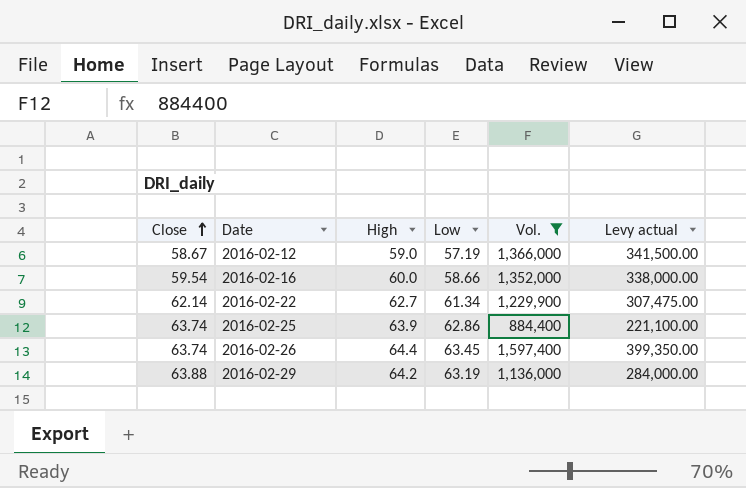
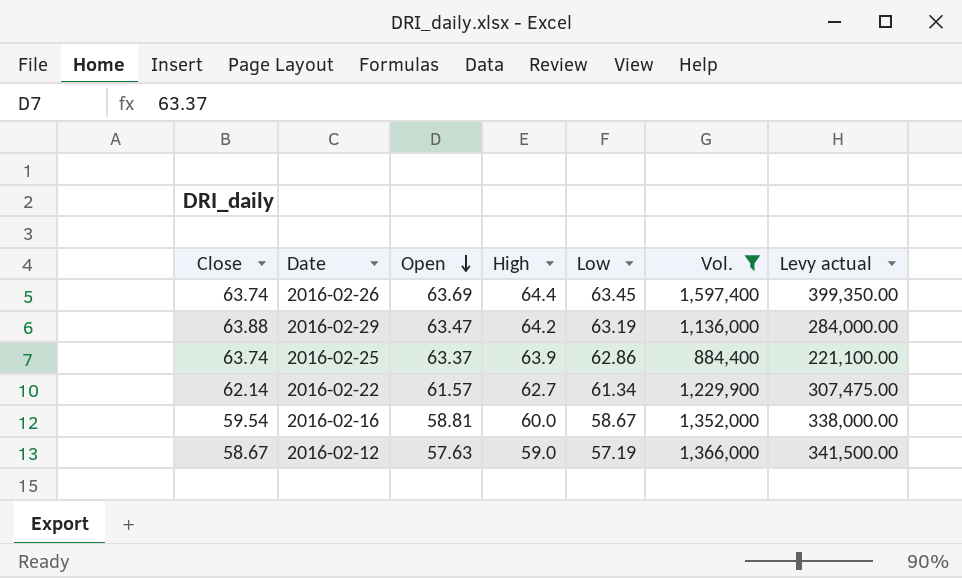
row order: Close ascending -> Open descending
column Open | position: none -> 3
2016-02-16 | Low: 58.66 -> 58.67

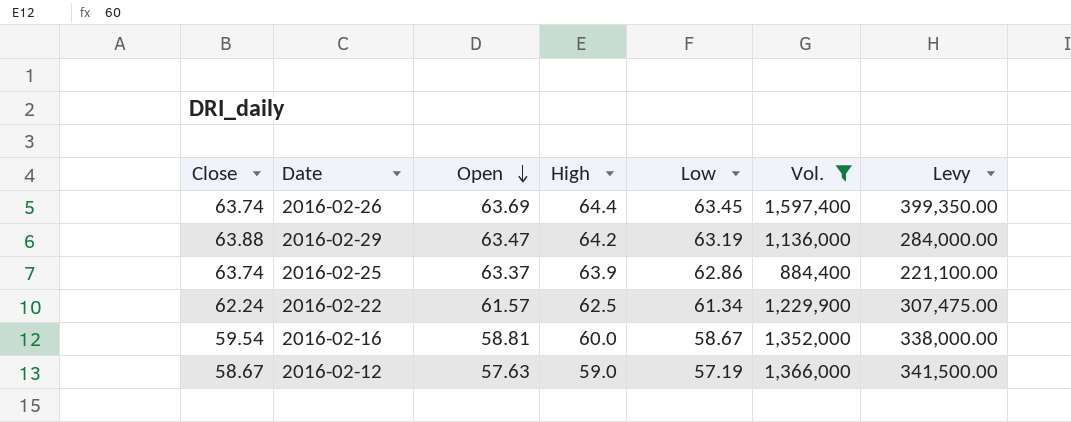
column name: Levy actual -> Levy
2016-02-22 | Close: 62.14 -> 62.24
2016-02-22 | High: 62.7 -> 62.5

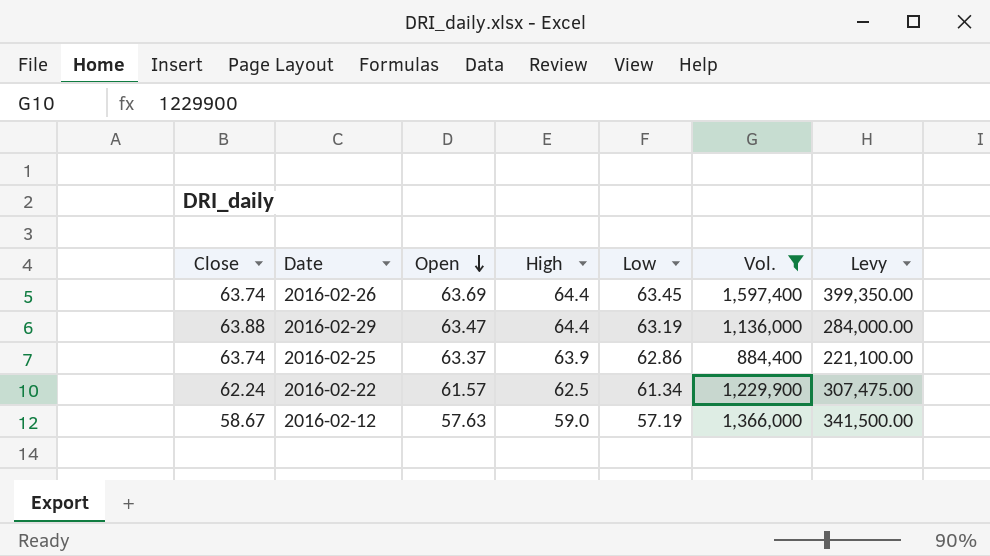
row 2016-02-16: 59.54 | 58.81 | 60.0 | 58.67 | 1,352,000 | 338,000.00 -> none
2016-02-29 | High: 64.2 -> 64.4

